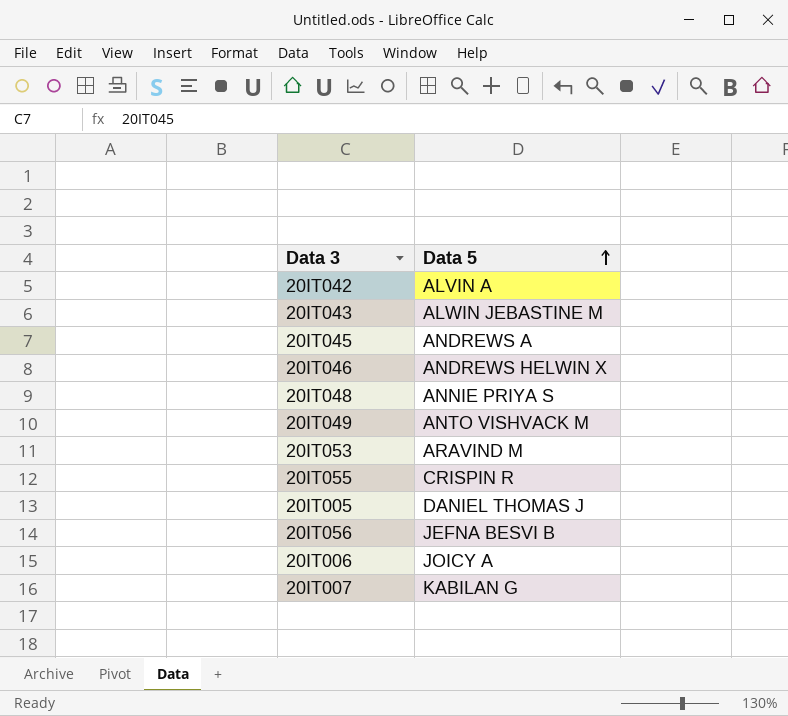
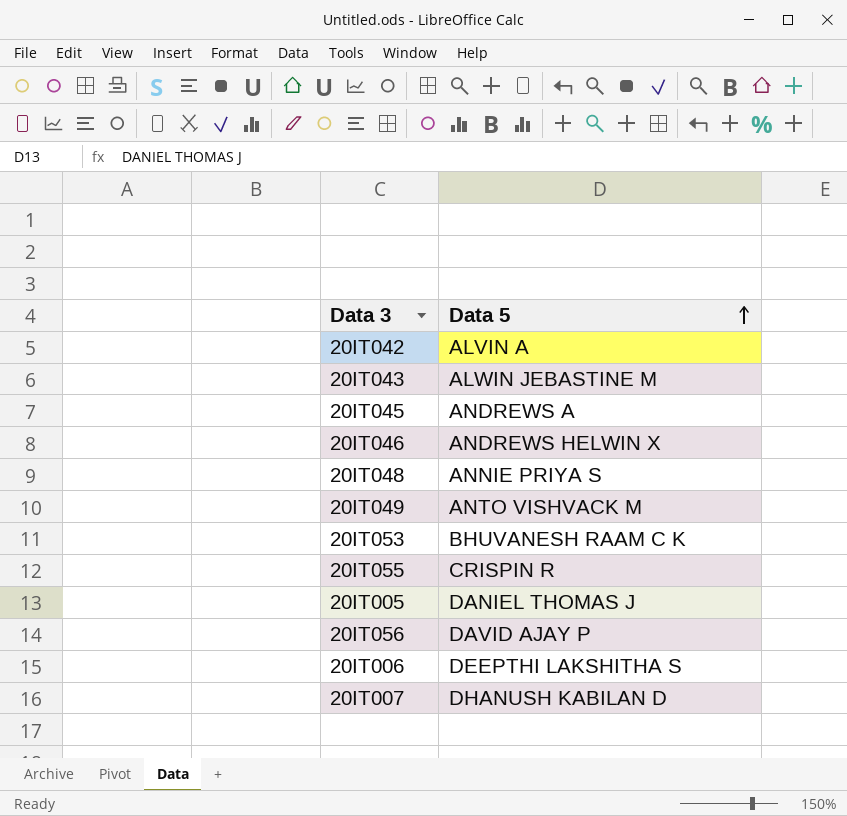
20IT053 | Data 5: ARAVIND M -> BHUVANESH RAAM C K
20IT056 | Data 5: JEFNA BESVI B -> DAVID AJAY P
20IT006 | Data 5: JOICY A -> DEEPTHI LAKSHITHA S
20IT007 | Data 5: KABILAN G -> DHANUSH KABILAN D

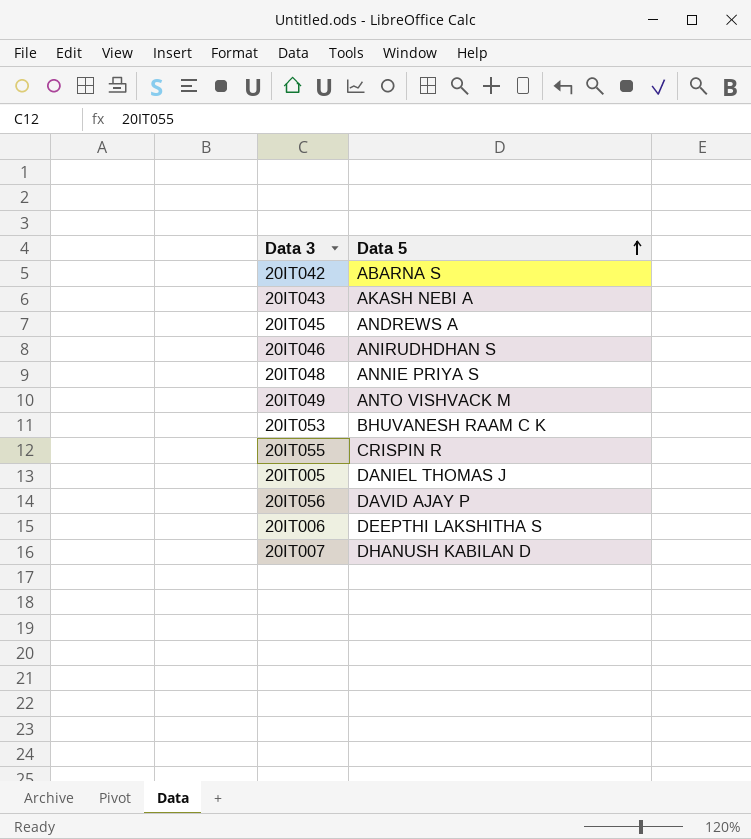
20IT042 | Data 5: ALVIN A -> ABARNA S
20IT043 | Data 5: ALWIN JEBASTINE M -> AKASH NEBI A
20IT046 | Data 5: ANDREWS HELWIN X -> ANIRUDHDHAN S

